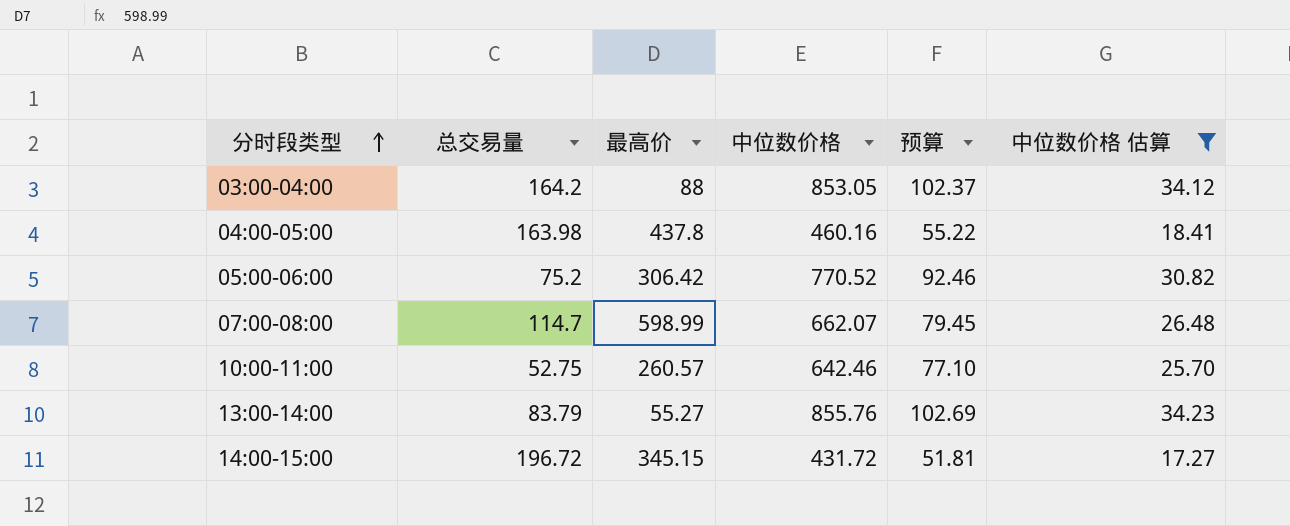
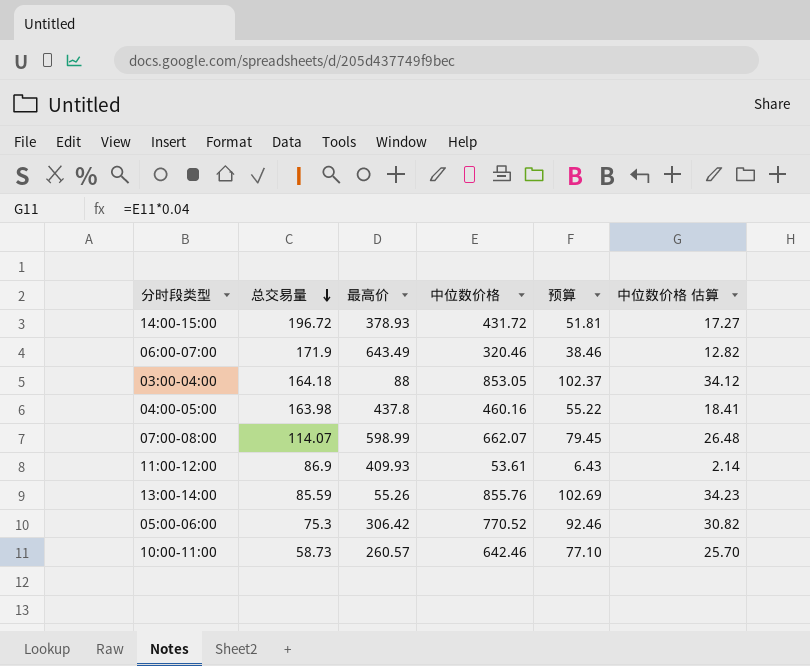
filter: 中位数价格 估算 >= 17.27 -> none
row order: 分时段类型 ascending -> 总交易量 descending
14:00-15:00 | 最高价: 345.15 -> 378.93
03:00-04:00 | 总交易量: 164.2 -> 164.18
07:00-08:00 | 总交易量: 114.7 -> 114.07
13:00-14:00 | 总交易量: 83.79 -> 85.59
13:00-14:00 | 最高价: 55.27 -> 55.26
05:00-06:00 | 总交易量: 75.2 -> 75.3
10:00-11:00 | 总交易量: 52.75 -> 58.73

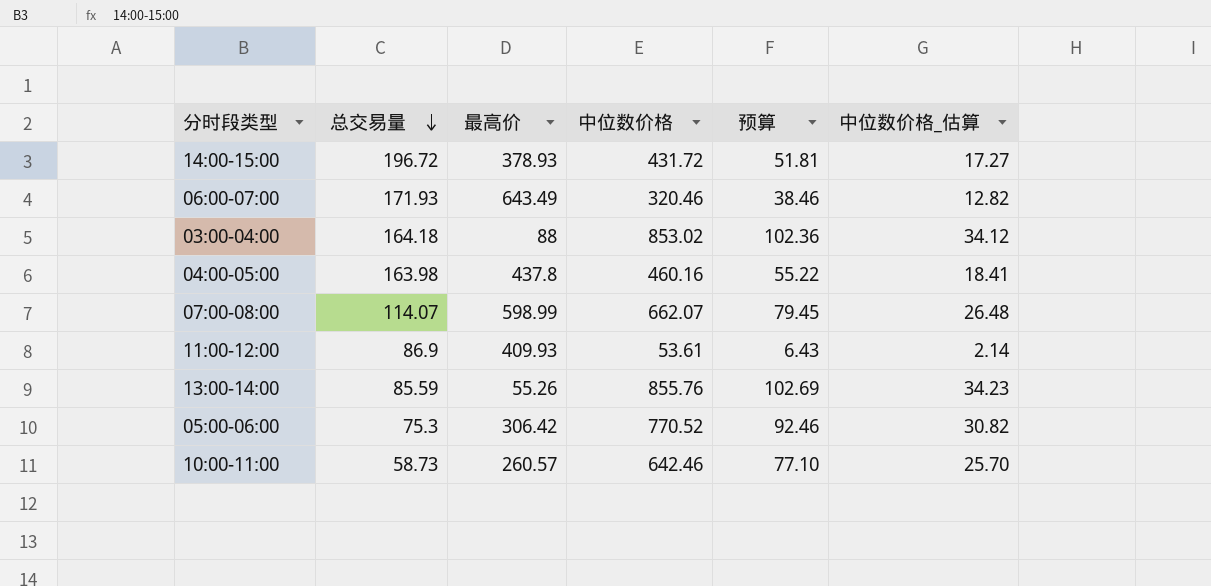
column name: 中位数价格 估算 -> 中位数价格_估算
06:00-07:00 | 总交易量: 171.9 -> 171.93
03:00-04:00 | 中位数价格: 853.05 -> 853.02
03:00-04:00 | 预算: 102.37 -> 102.36

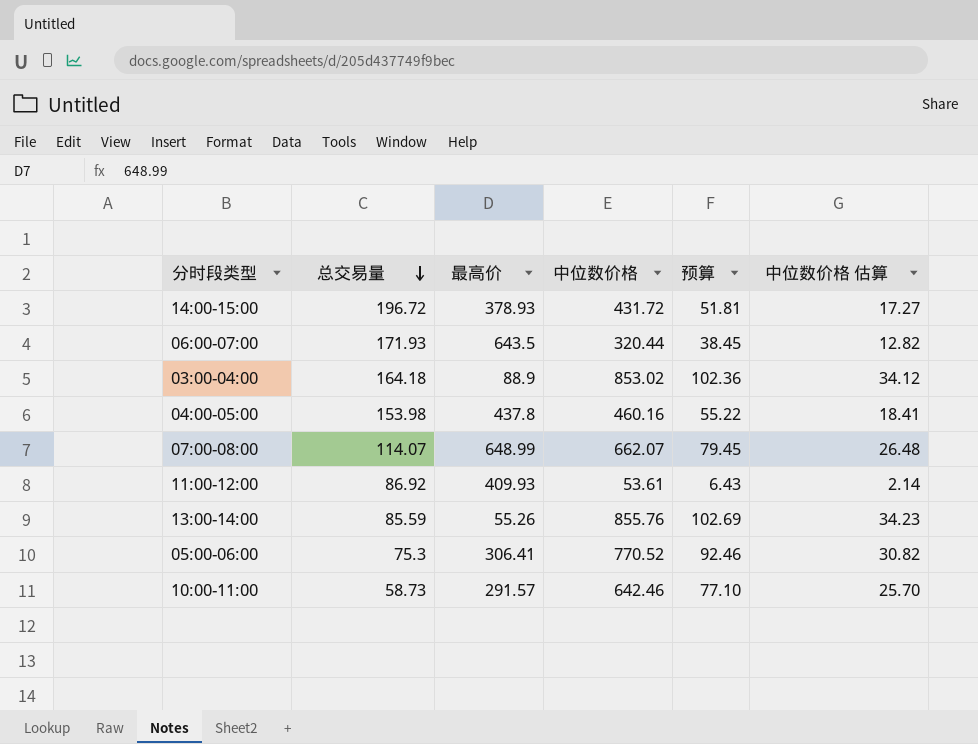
column name: 中位数价格_估算 -> 中位数价格 估算
06:00-07:00 | 最高价: 643.49 -> 643.5
06:00-07:00 | 中位数价格: 320.46 -> 320.44
06:00-07:00 | 预算: 38.46 -> 38.45
03:00-04:00 | 最高价: 88 -> 88.9
04:00-05:00 | 总交易量: 163.98 -> 153.98
07:00-08:00 | 最高价: 598.99 -> 648.99
11:00-12:00 | 总交易量: 86.9 -> 86.92
05:00-06:00 | 最高价: 306.42 -> 306.41
10:00-11:00 | 最高价: 260.57 -> 291.57

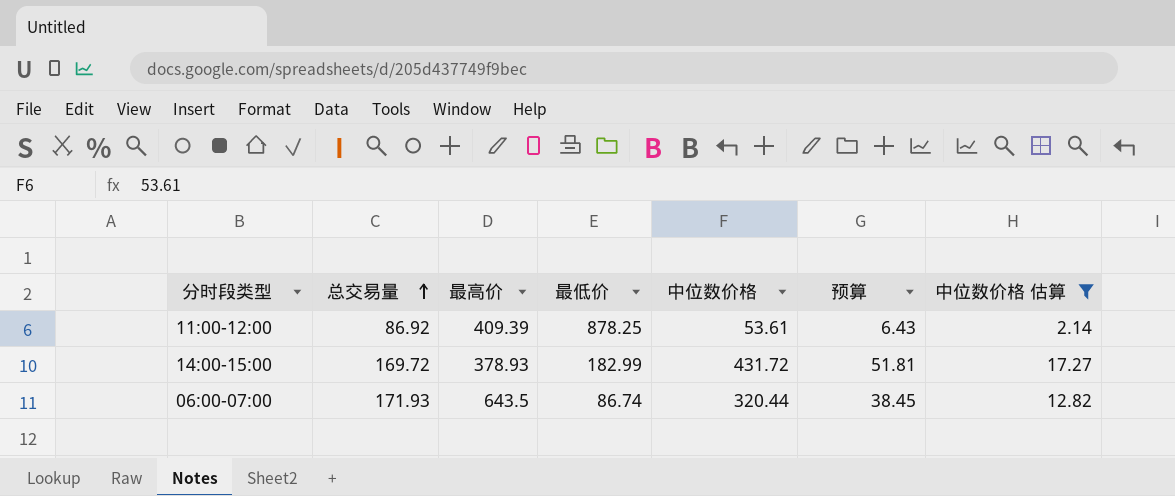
filter: none -> 中位数价格 估算 <= 17.27
row order: 总交易量 descending -> 总交易量 ascending
column 最低价 | position: none -> 4
11:00-12:00 | 最高价: 409.93 -> 409.39
14:00-15:00 | 总交易量: 196.72 -> 169.72

